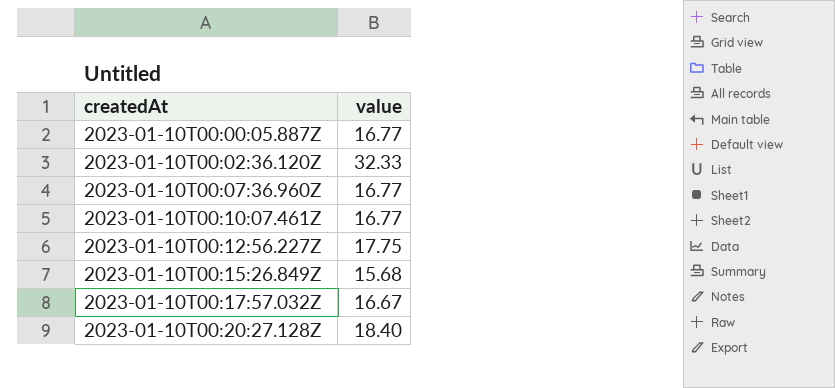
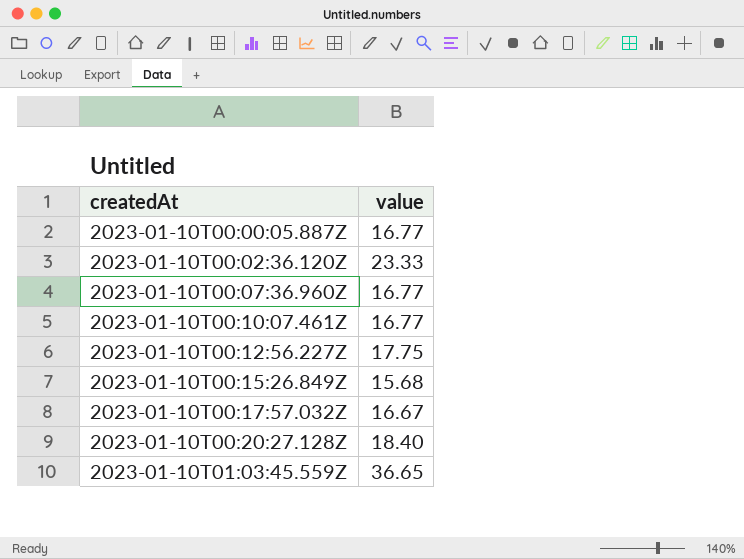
2023-01-10T00:02:36.120Z | value: 32.33 -> 23.33
row 2023-01-10T01:03:45.559Z: none -> 36.65

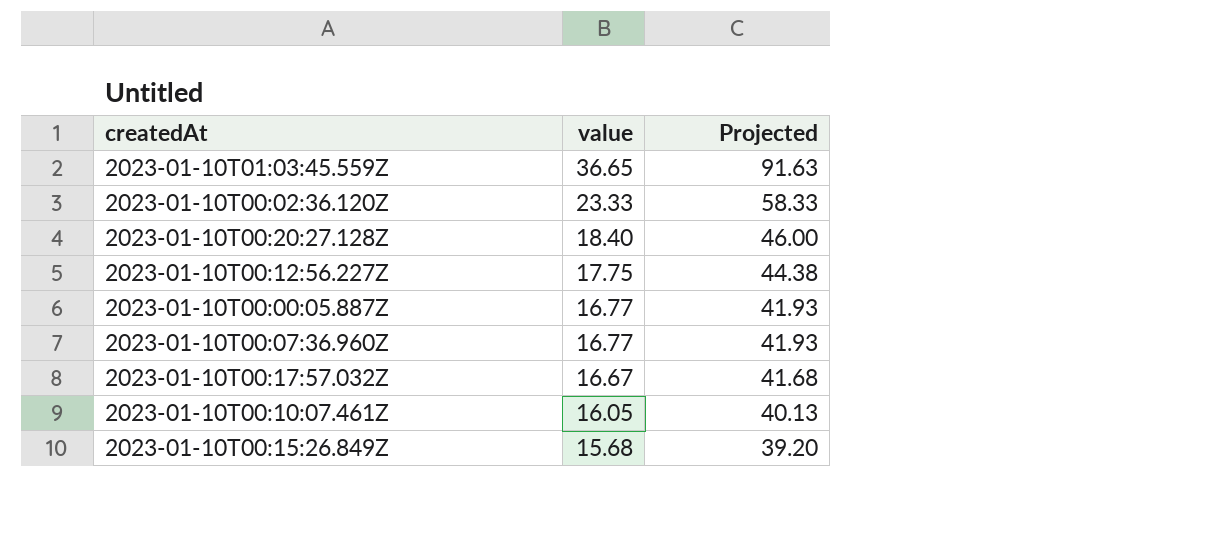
row order: createdAt ascending -> value descending
column Projected | formula: none -> [value] * 2.5
2023-01-10T00:10:07.461Z | value: 16.77 -> 16.05

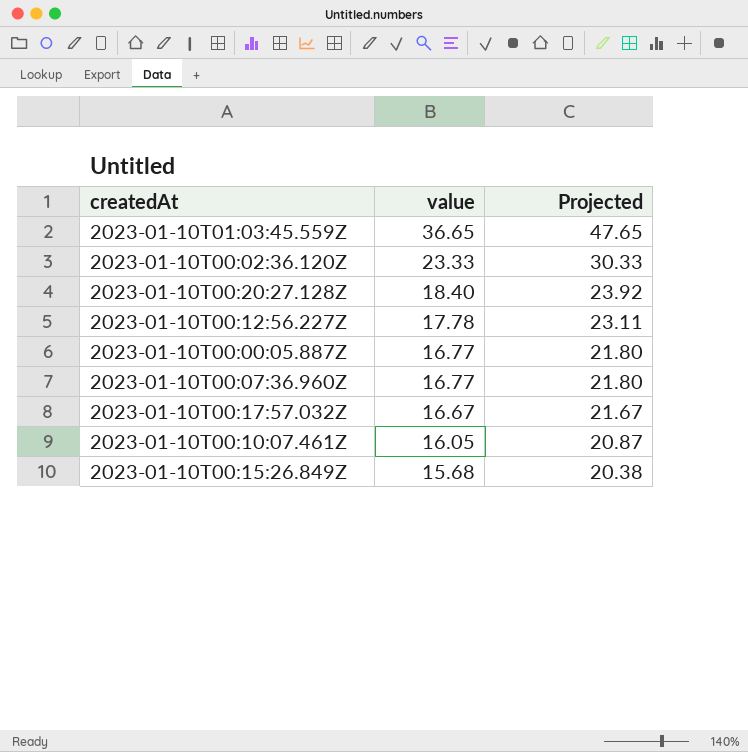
column Projected | formula: [value] * 2.5 -> [value] * 1.3
2023-01-10T00:12:56.227Z | value: 17.75 -> 17.78

